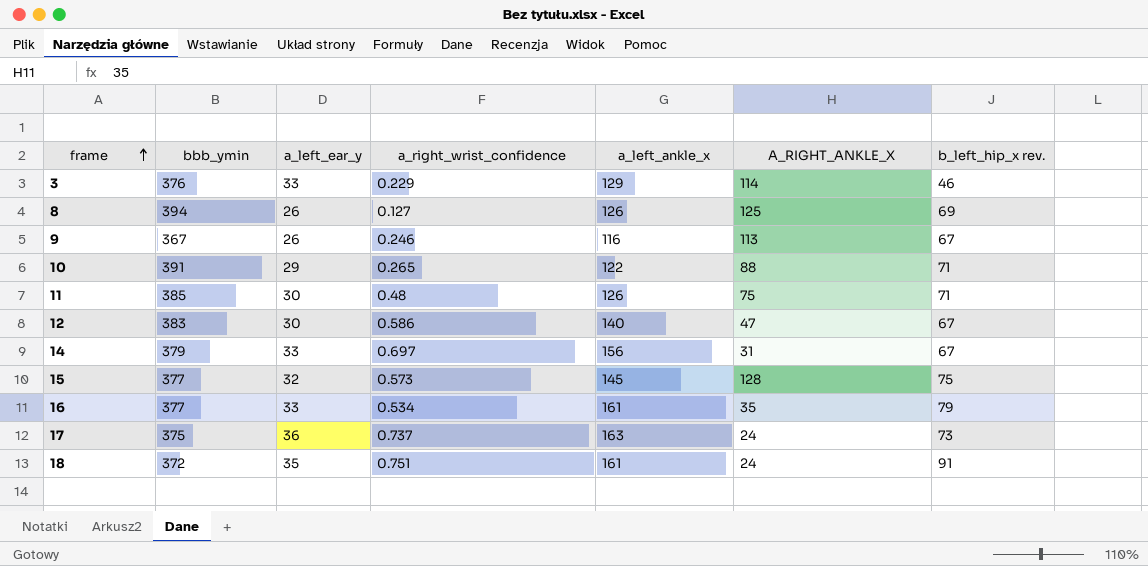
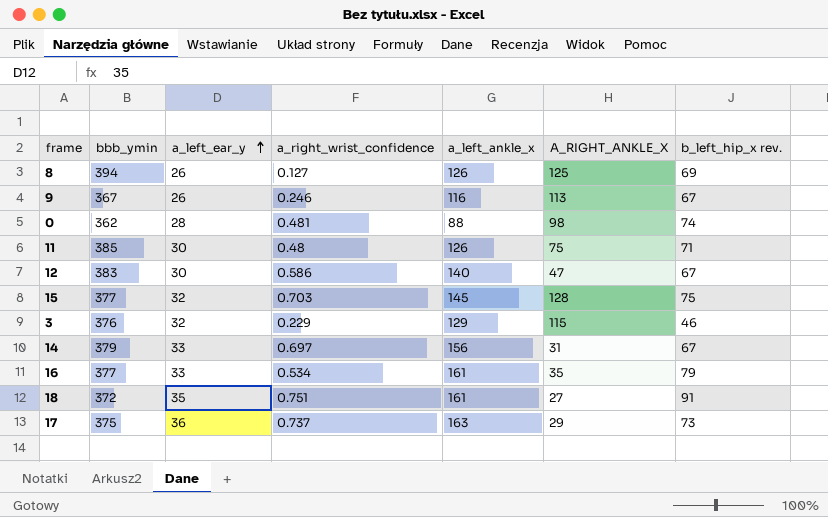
row order: frame ascending -> a_left_ear_y ascending
row 10: 391 | 29 | 0.265 | 122 | 88 | 71 -> none
row 0: none -> 362 | 28 | 0.481 | 88 | 98 | 74
15 | a_right_wrist_confidence: 0.573 -> 0.703
3 | a_left_ear_y: 33 -> 32
3 | A_RIGHT_ANKLE_X: 114 -> 115
18 | A_RIGHT_ANKLE_X: 24 -> 27
17 | A_RIGHT_ANKLE_X: 24 -> 29

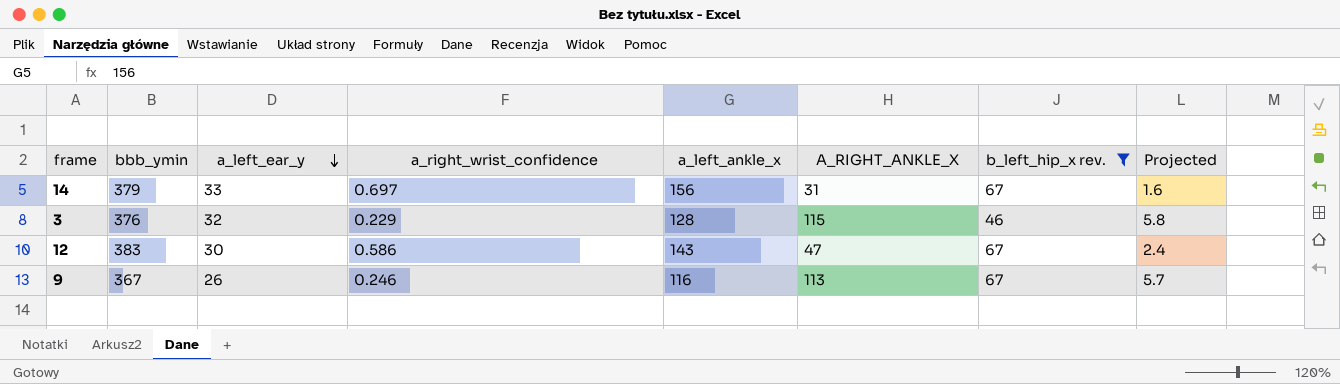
filter: none -> b_left_hip_x rev. <= 67
row order: a_left_ear_y ascending -> a_left_ear_y descending
column Projected | formula: none -> [A_RIGHT_ANKLE_X] * 0.05
3 | a_left_ankle_x: 129 -> 128
12 | a_left_ankle_x: 140 -> 143

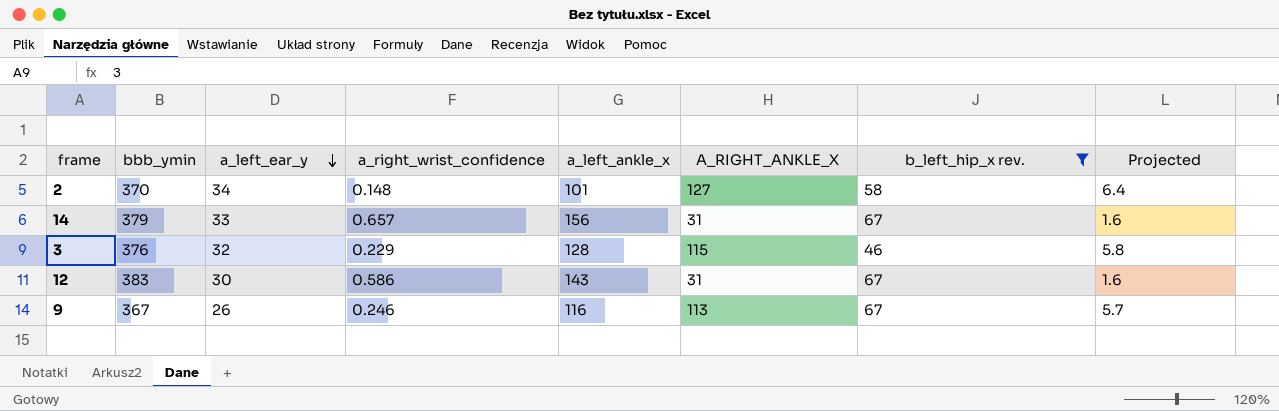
row 2: none -> 370 | 34 | 0.148 | 101 | 127 | 58 | 6.4
14 | a_right_wrist_confidence: 0.697 -> 0.657
12 | A_RIGHT_ANKLE_X: 47 -> 31
12 | Projected: 2.4 -> 1.6

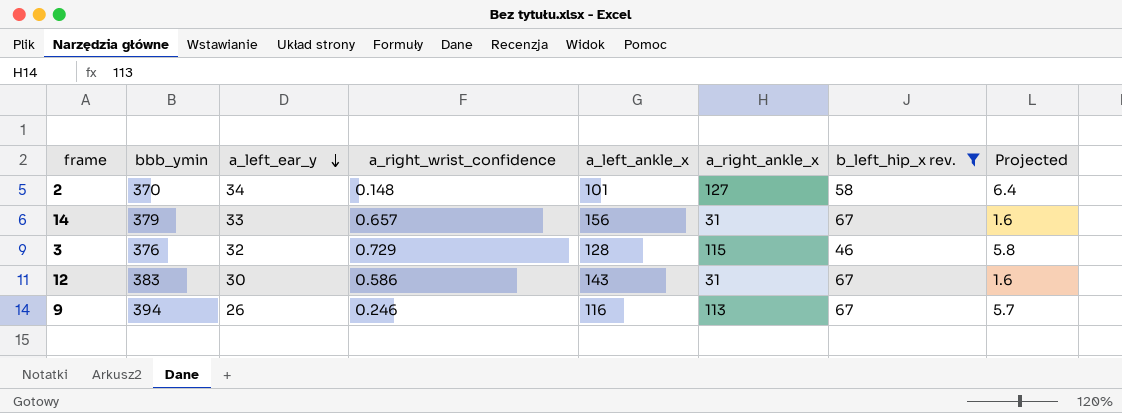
column name: A_RIGHT_ANKLE_X -> a_right_ankle_x
3 | a_right_wrist_confidence: 0.229 -> 0.729
9 | bbb_ymin: 367 -> 394

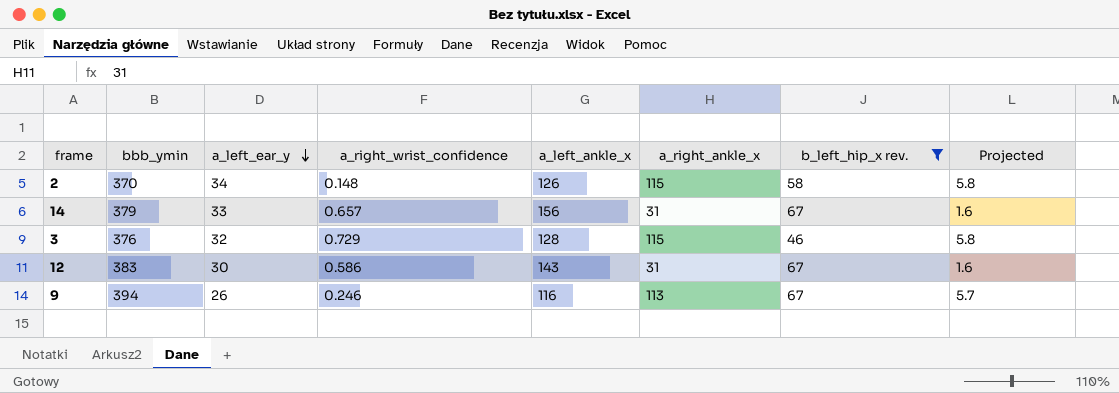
2 | a_left_ankle_x: 101 -> 126
2 | a_right_ankle_x: 127 -> 115
2 | Projected: 6.4 -> 5.8

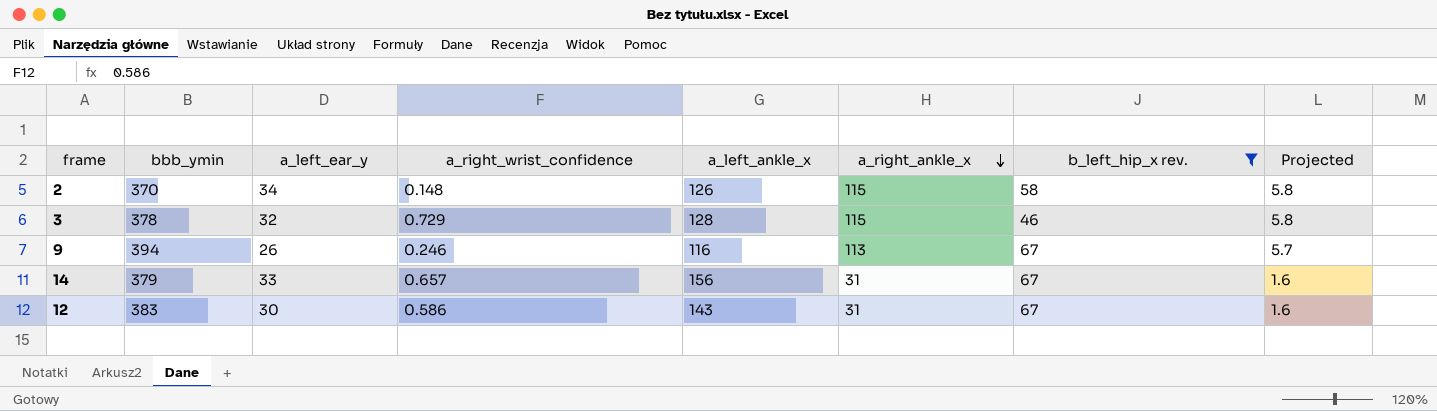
row order: a_left_ear_y descending -> a_right_ankle_x descending
3 | bbb_ymin: 376 -> 378

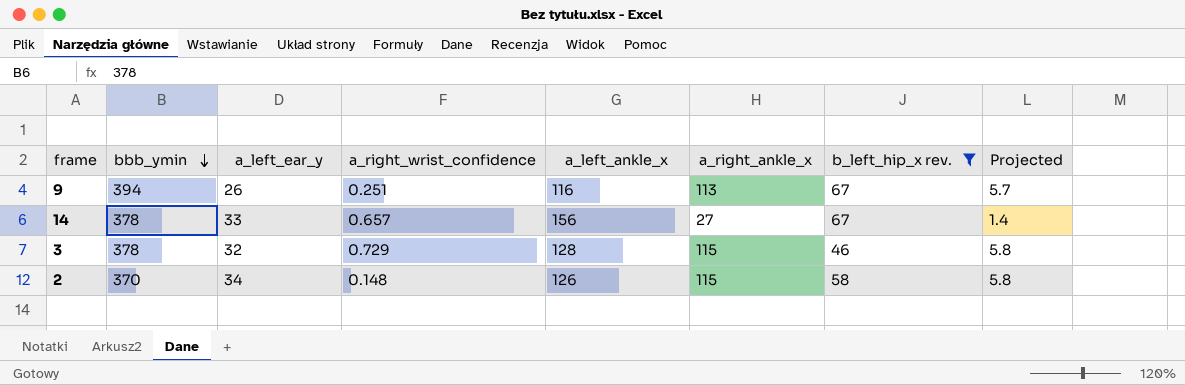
row order: a_right_ankle_x descending -> bbb_ymin descending
row 12: 383 | 30 | 0.586 | 143 | 31 | 67 | 1.6 -> none
9 | a_right_wrist_confidence: 0.246 -> 0.251
14 | bbb_ymin: 379 -> 378
14 | a_right_ankle_x: 31 -> 27
14 | Projected: 1.6 -> 1.4

